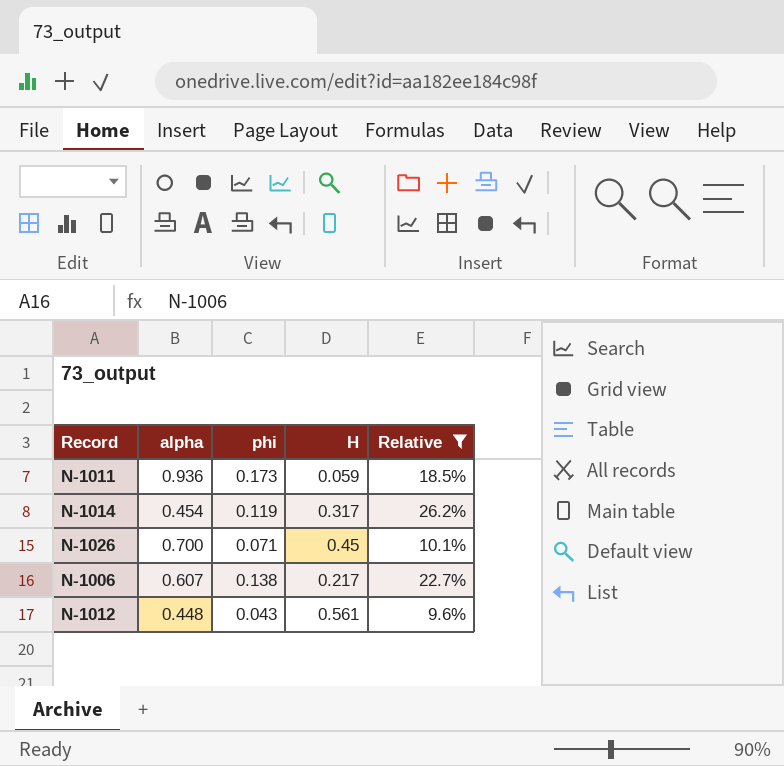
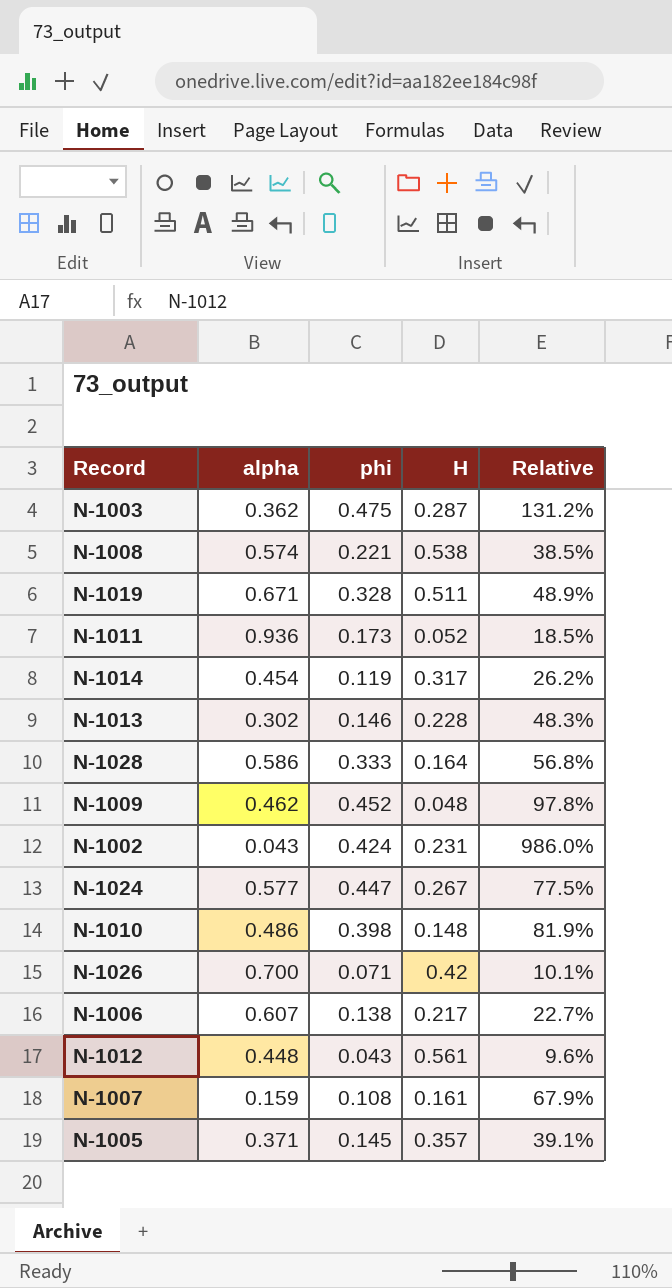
filter: Relative <= 26.2% -> none
N-1011 | H: 0.059 -> 0.052
N-1026 | H: 0.45 -> 0.42

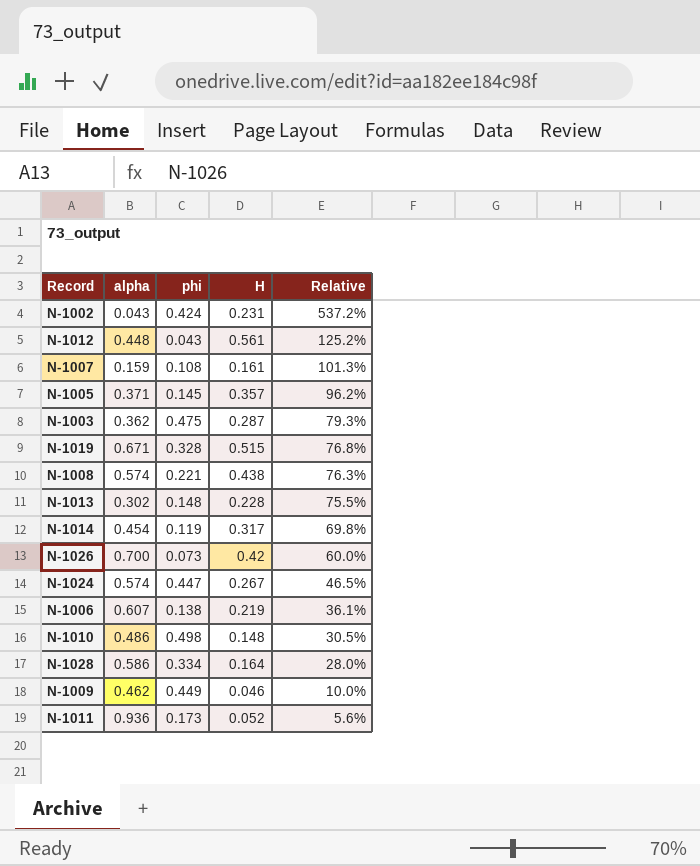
row order: none -> Relative descending
column Relative | formula: [phi] / [alpha] -> [H] / [alpha]
N-1019 | H: 0.511 -> 0.515
N-1008 | H: 0.538 -> 0.438
N-1013 | phi: 0.146 -> 0.148
N-1026 | phi: 0.071 -> 0.073
N-1024 | alpha: 0.577 -> 0.574
N-1006 | H: 0.217 -> 0.219
N-1010 | phi: 0.398 -> 0.498
N-1028 | phi: 0.333 -> 0.334
N-1009 | phi: 0.452 -> 0.449
N-1009 | H: 0.048 -> 0.046

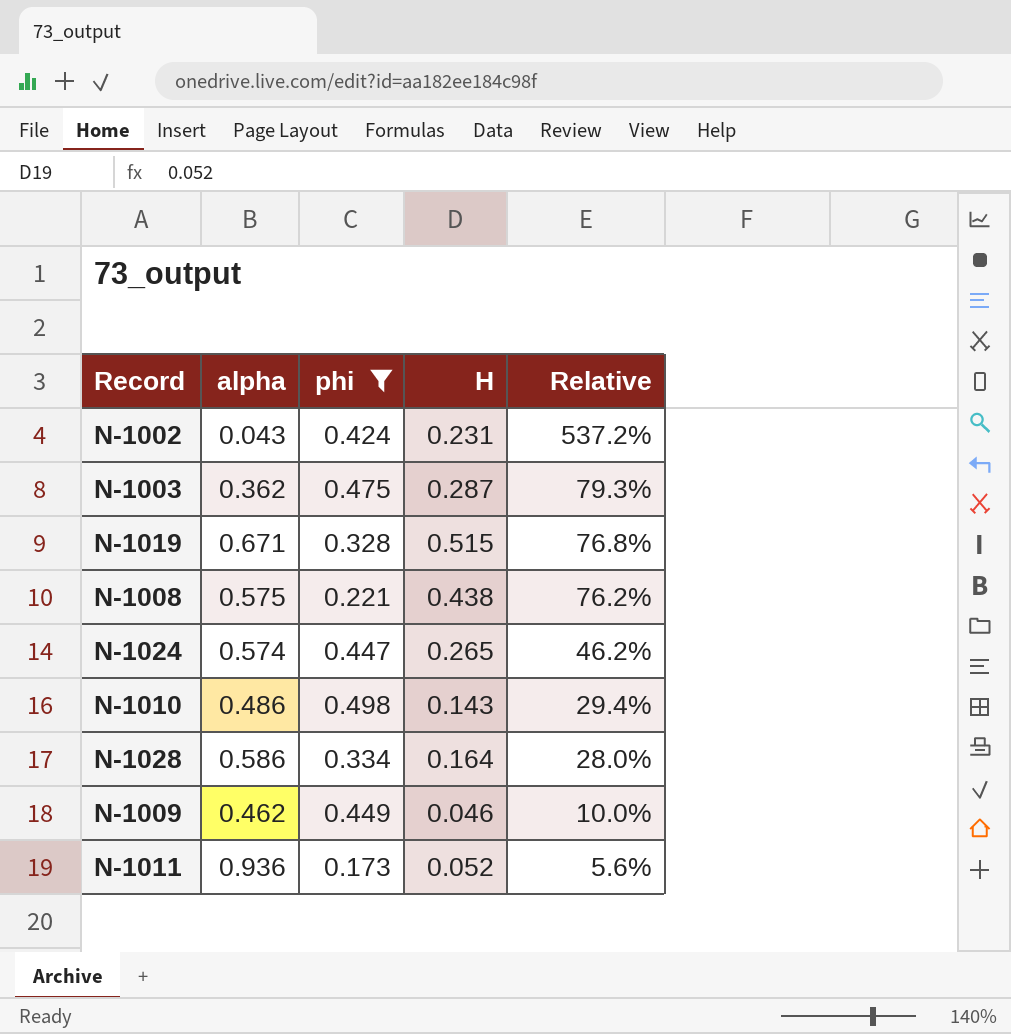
filter: none -> phi >= 0.173
N-1008 | alpha: 0.574 -> 0.575
N-1008 | Relative: 76.3% -> 76.2%
N-1024 | H: 0.267 -> 0.265
N-1024 | Relative: 46.5% -> 46.2%
N-1010 | H: 0.148 -> 0.143
N-1010 | Relative: 30.5% -> 29.4%

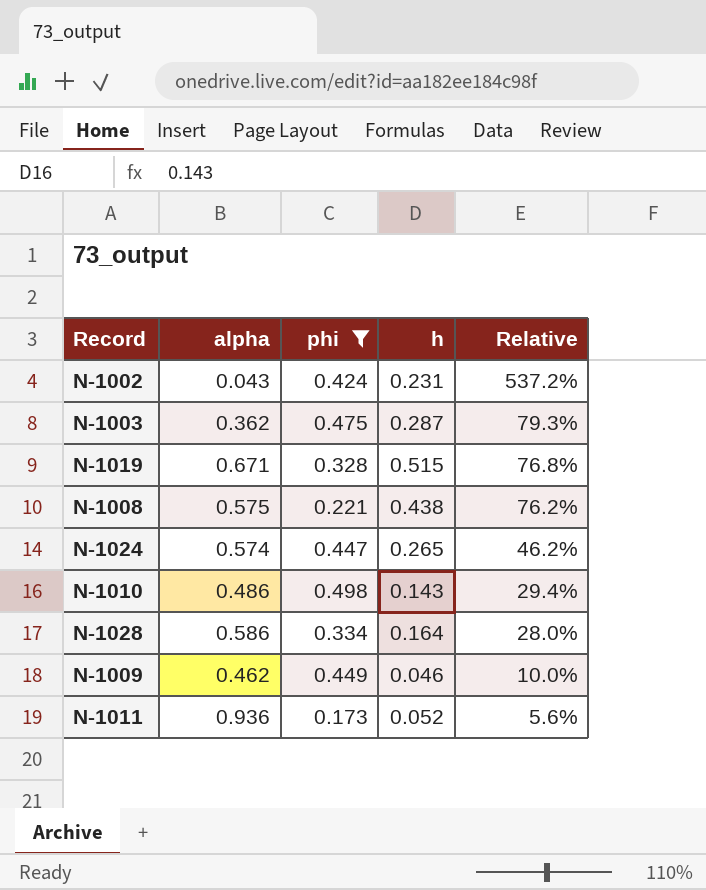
column name: H -> h

